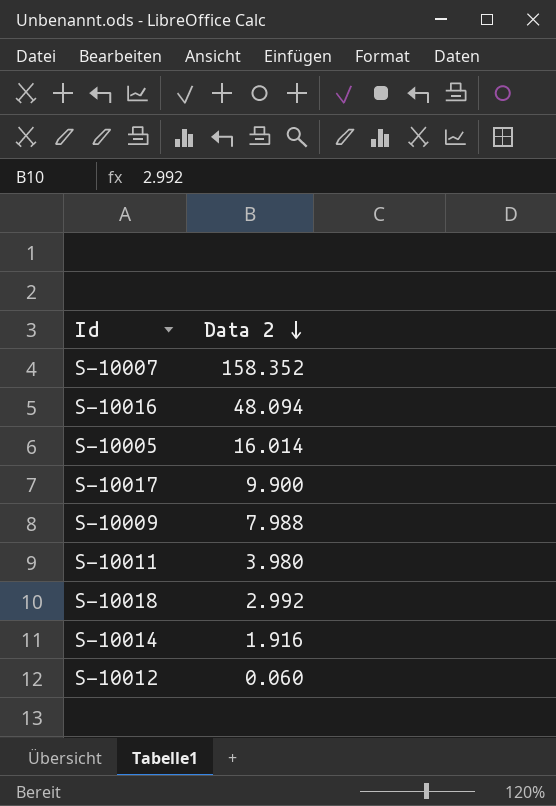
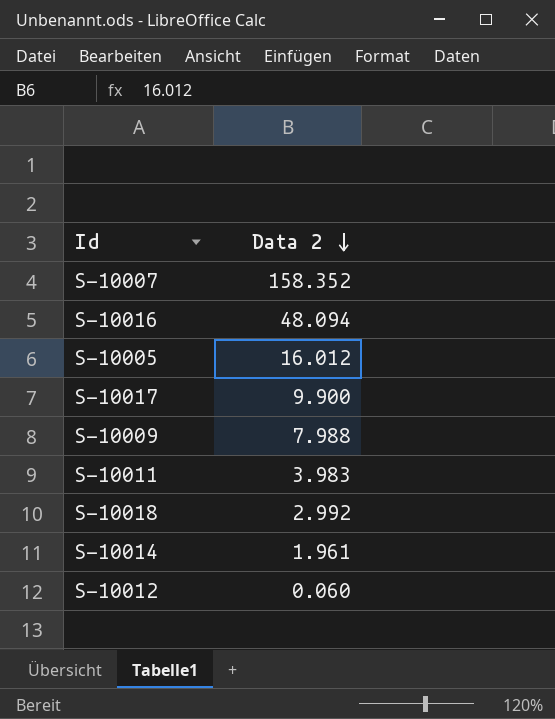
S-10005 | Data 2: 16.014 -> 16.012
S-10011 | Data 2: 3.980 -> 3.983
S-10014 | Data 2: 1.916 -> 1.961

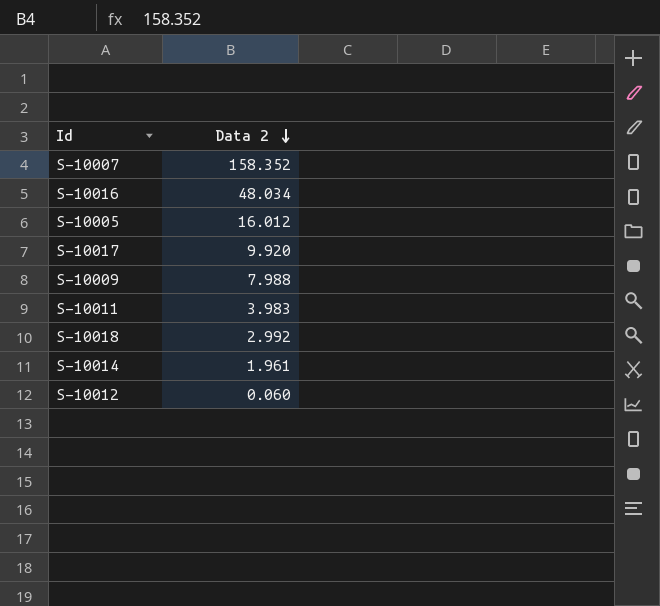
S-10016 | Data 2: 48.094 -> 48.034
S-10017 | Data 2: 9.900 -> 9.920

